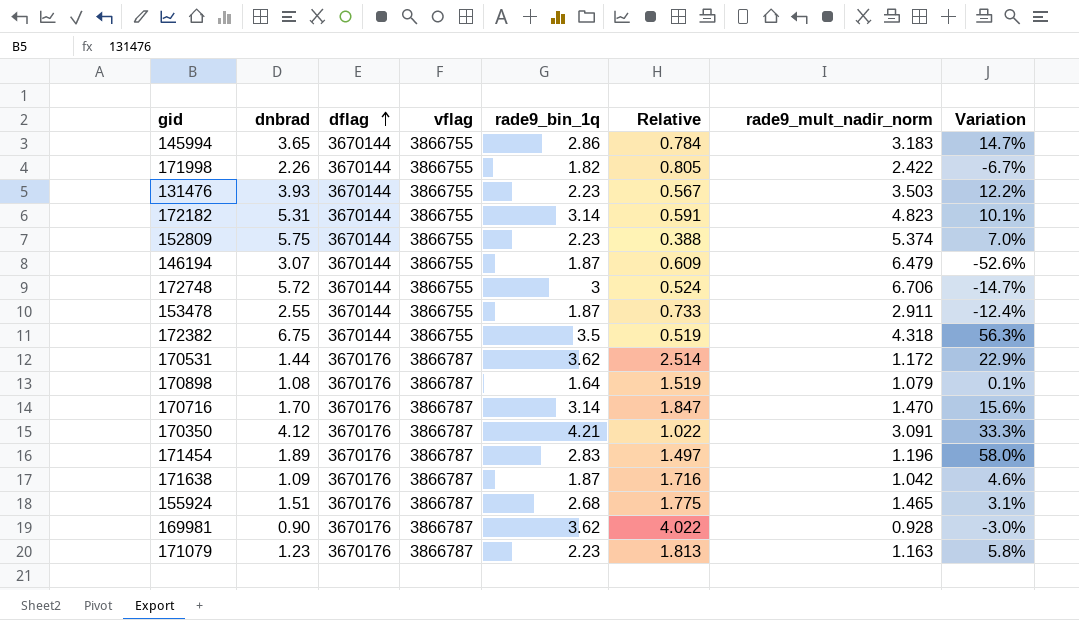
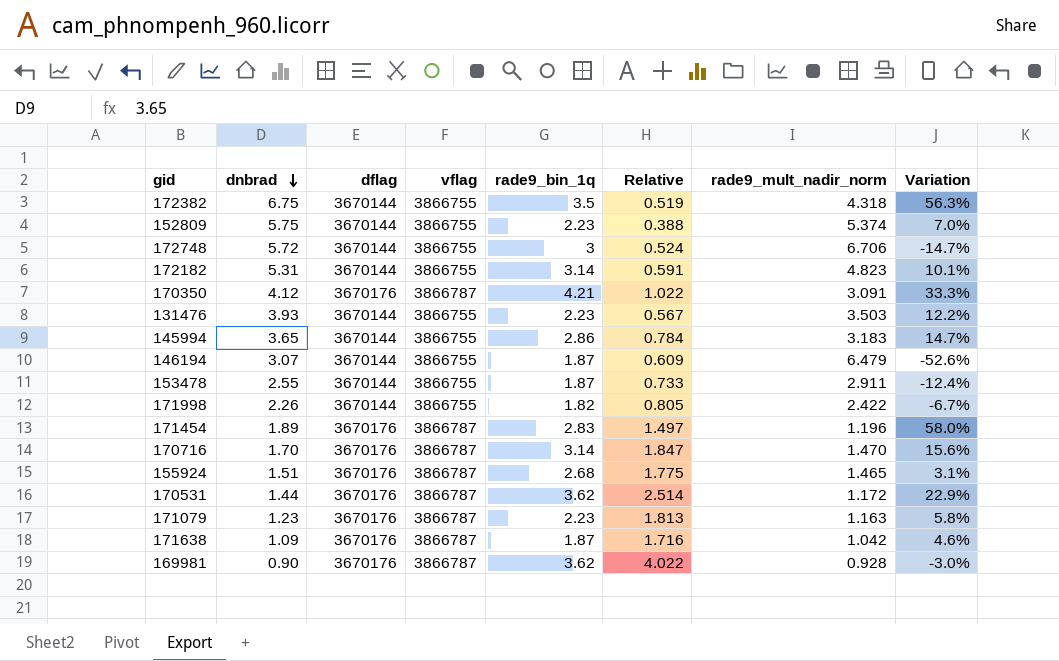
row order: dflag ascending -> dnbrad descending
row 170898: 1.08 | 3670176 | 3866787 | 1.64 | 1.519 | 1.079 | 0.1% -> none

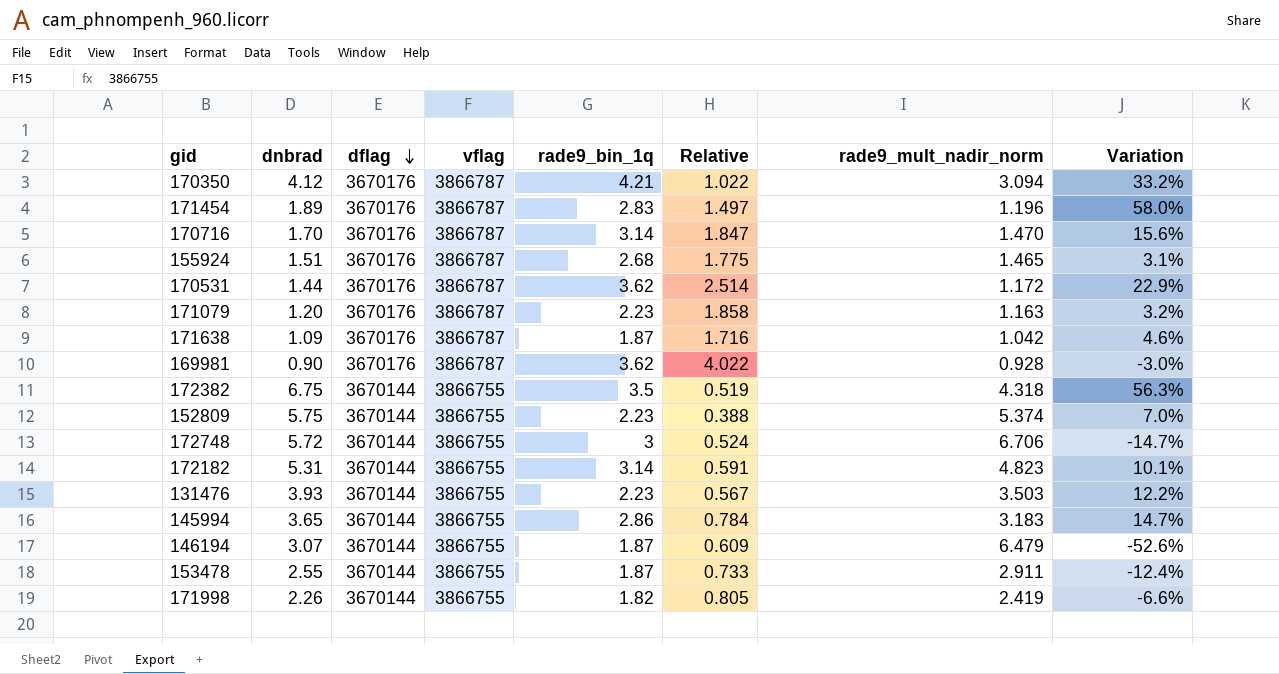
row order: dnbrad descending -> dflag descending
170350 | rade9_mult_nadir_norm: 3.091 -> 3.094
170350 | Variation: 33.3% -> 33.2%
171079 | dnbrad: 1.23 -> 1.20
171079 | Relative: 1.813 -> 1.858
171079 | Variation: 5.8% -> 3.2%
171998 | rade9_mult_nadir_norm: 2.422 -> 2.419
171998 | Variation: -6.7% -> -6.6%

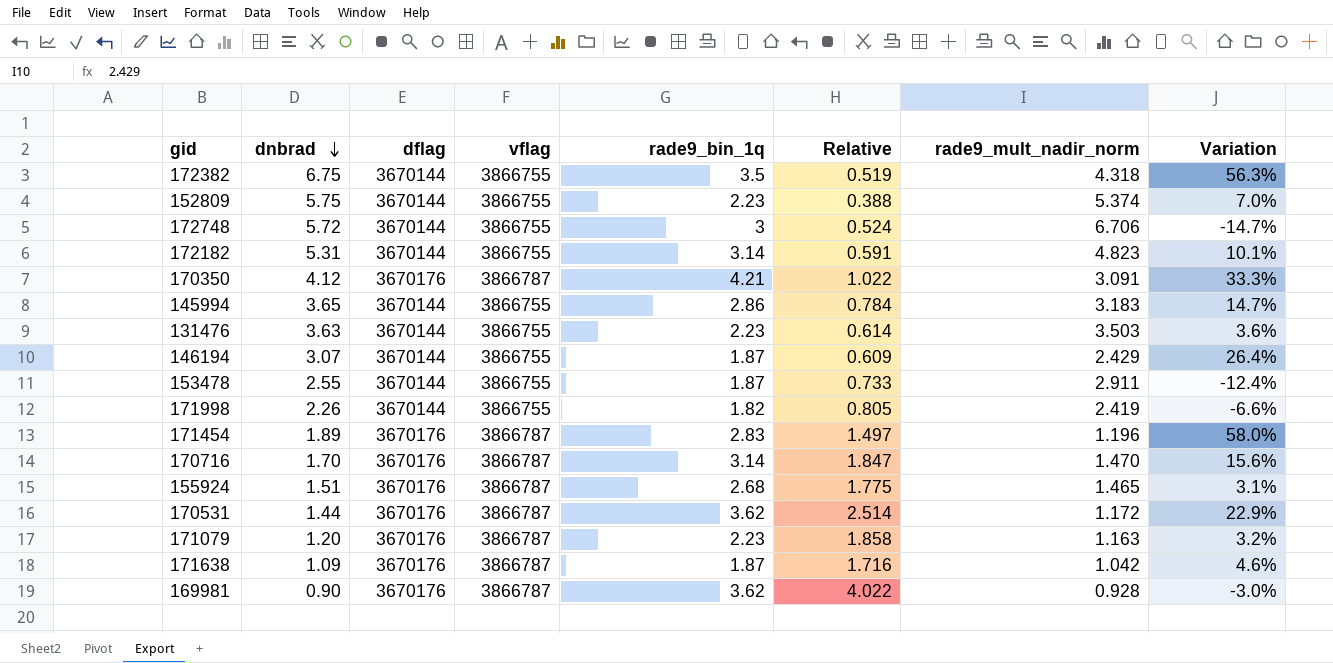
row order: dflag descending -> dnbrad descending
170350 | rade9_mult_nadir_norm: 3.094 -> 3.091
170350 | Variation: 33.2% -> 33.3%
131476 | dnbrad: 3.93 -> 3.63
131476 | Relative: 0.567 -> 0.614
131476 | Variation: 12.2% -> 3.6%
146194 | rade9_mult_nadir_norm: 6.479 -> 2.429
146194 | Variation: -52.6% -> 26.4%

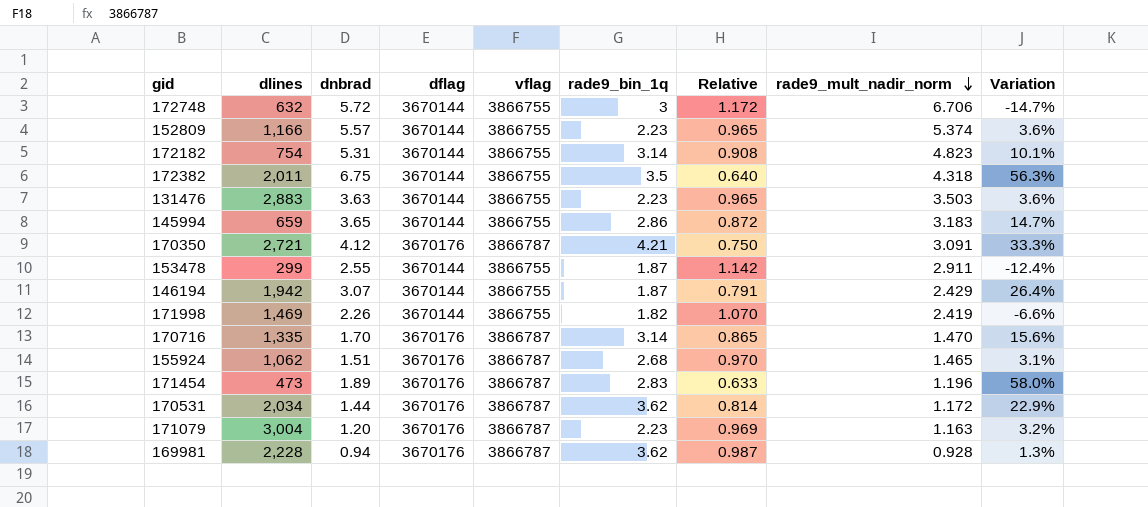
row order: dnbrad descending -> rade9_mult_nadir_norm descending
column dlines | position: none -> 2
column Relative | formula: [rade9_bin_1q] / [dnbrad] -> [rade9_mult_nadir_norm] / [dnbrad]
row 171638: 1.09 | 3670176 | 3866787 | 1.87 | 1.716 | 1.042 | 4.6% -> none
152809 | dnbrad: 5.75 -> 5.57
152809 | Variation: 7.0% -> 3.6%
169981 | dnbrad: 0.90 -> 0.94
169981 | Variation: -3.0% -> 1.3%

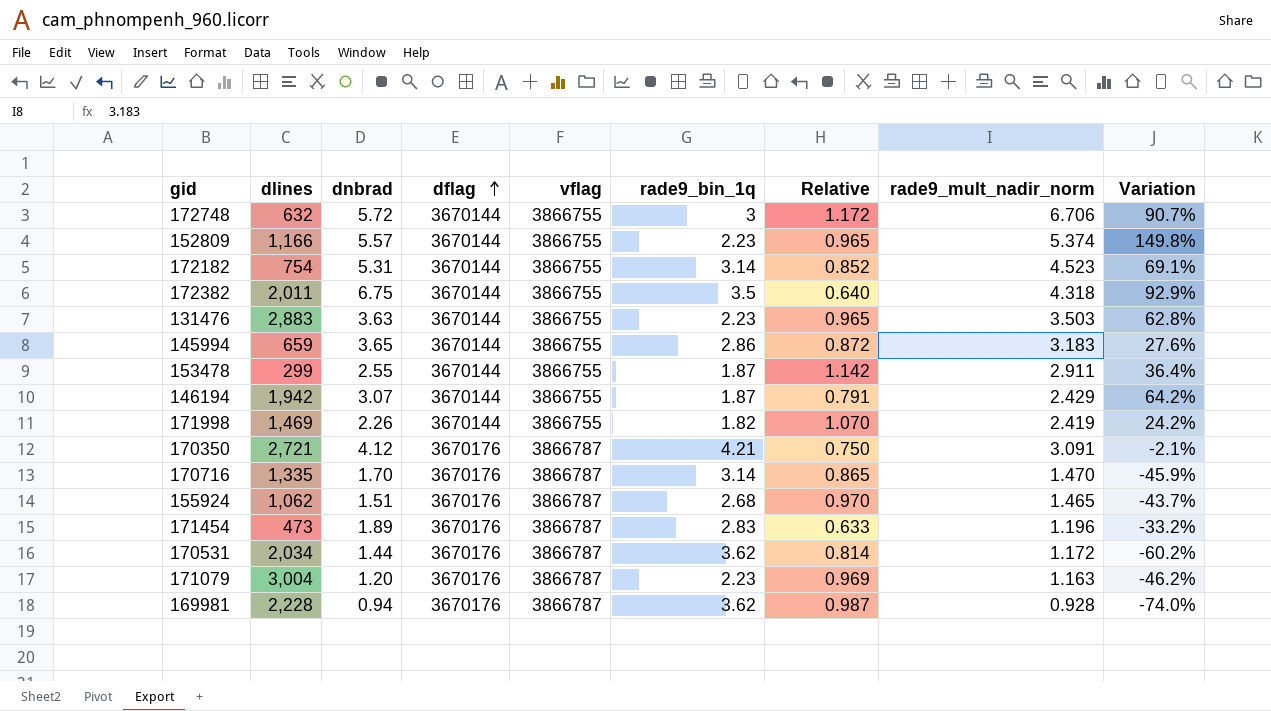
row order: rade9_mult_nadir_norm descending -> dflag ascending
column Variation | formula: ([dnbrad] - [rade9_mult_nadir_norm]) / [rade9_mult_nadir_norm] -> ([dnbrad] - [rade9_bin_1q]) / [rade9_bin_1q]
172182 | Relative: 0.908 -> 0.852
172182 | rade9_mult_nadir_norm: 4.823 -> 4.523

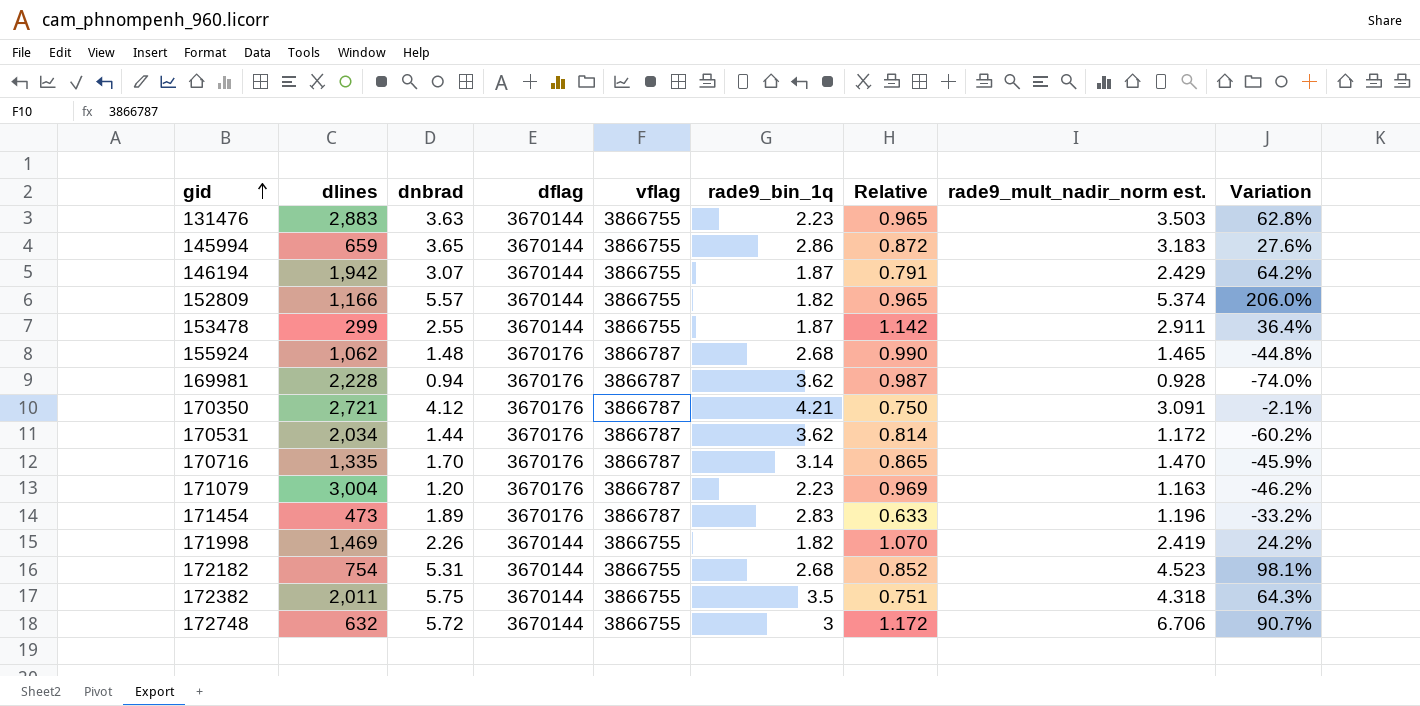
row order: dflag ascending -> gid ascending
column name: rade9_mult_nadir_norm -> rade9_mult_nadir_norm est.
152809 | rade9_bin_1q: 2.23 -> 1.82
152809 | Variation: 149.8% -> 206.0%
155924 | dnbrad: 1.51 -> 1.48
155924 | Relative: 0.970 -> 0.990
155924 | Variation: -43.7% -> -44.8%
172182 | rade9_bin_1q: 3.14 -> 2.68
172182 | Variation: 69.1% -> 98.1%
172382 | dnbrad: 6.75 -> 5.75
172382 | Relative: 0.640 -> 0.751
172382 | Variation: 92.9% -> 64.3%

